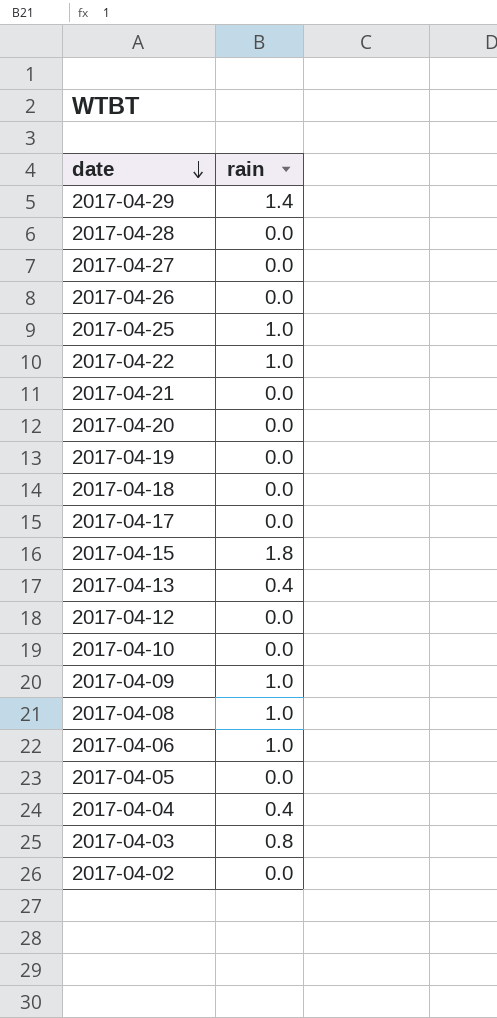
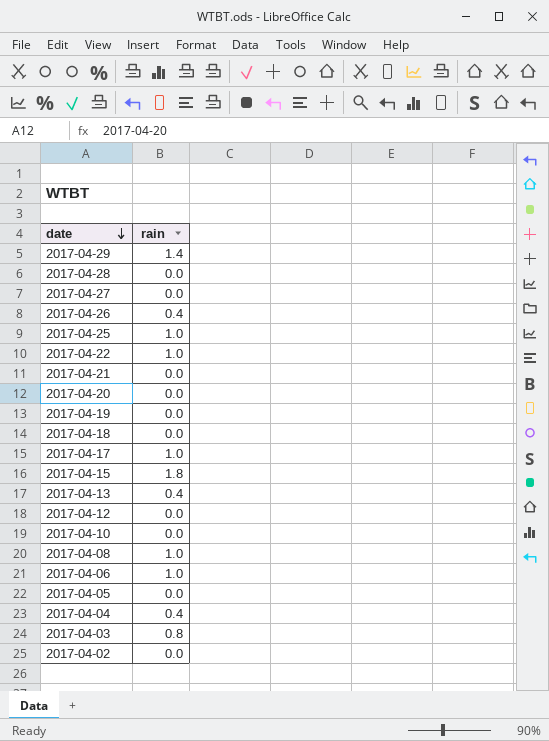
row 2017-04-09: 1.0 -> none
2017-04-26 | rain: 0.0 -> 0.4
2017-04-17 | rain: 0.0 -> 1.0

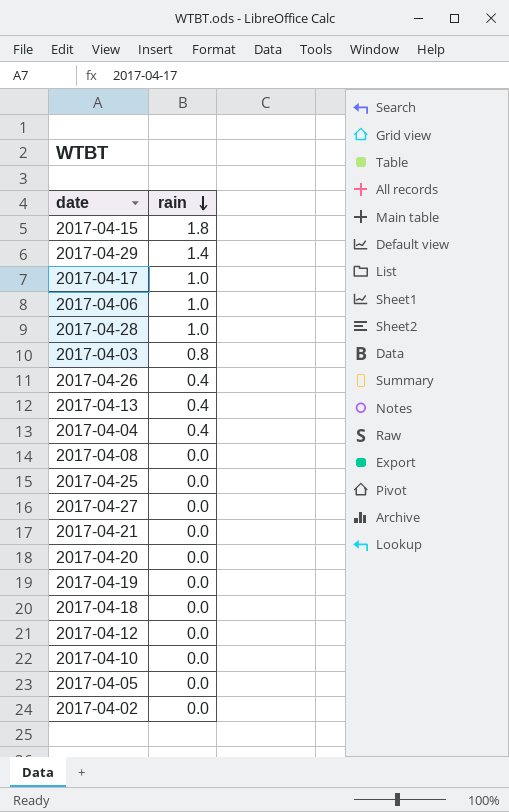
row order: date descending -> rain descending
row 2017-04-22: 1.0 -> none
2017-04-28 | rain: 0.0 -> 1.0
2017-04-08 | rain: 1.0 -> 0.0
2017-04-25 | rain: 1.0 -> 0.0

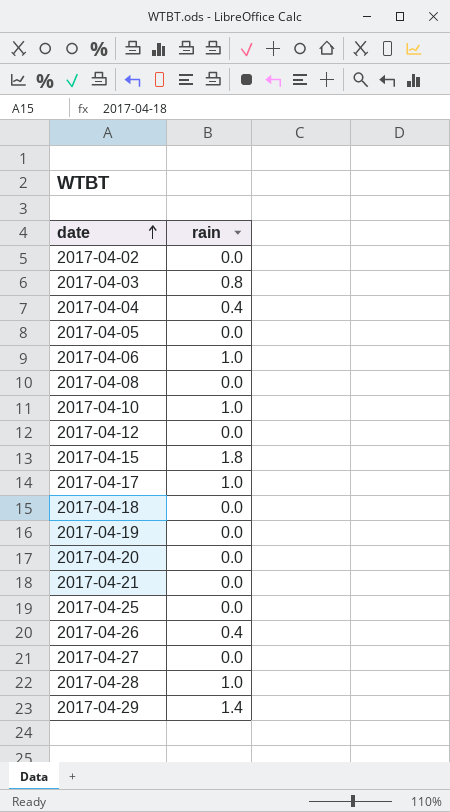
row order: rain descending -> date ascending
row 2017-04-13: 0.4 -> none
2017-04-10 | rain: 0.0 -> 1.0

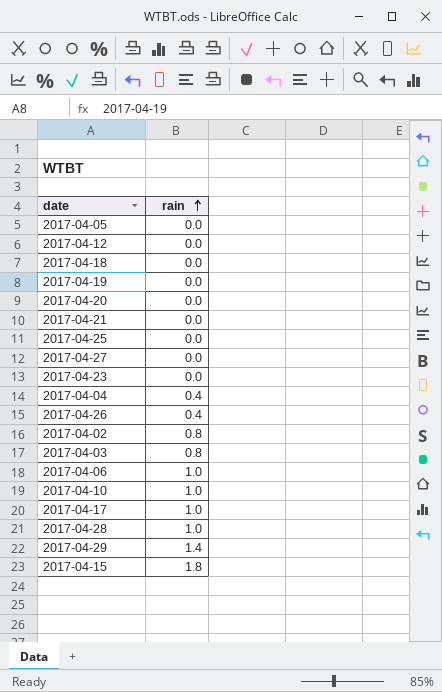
row order: date ascending -> rain ascending
row 2017-04-08: 0.0 -> none
row 2017-04-23: none -> 0.0
2017-04-02 | rain: 0.0 -> 0.8

